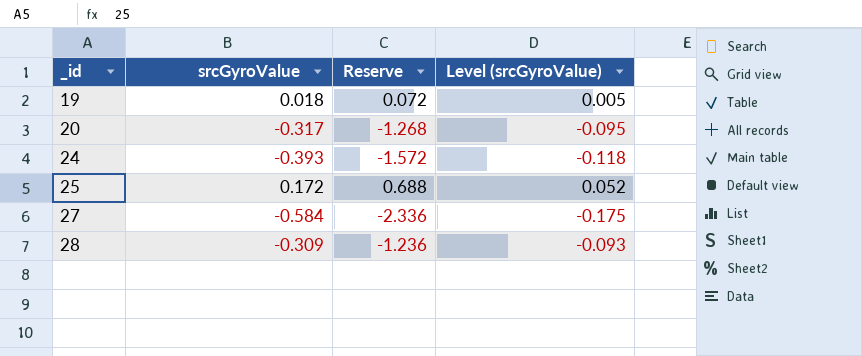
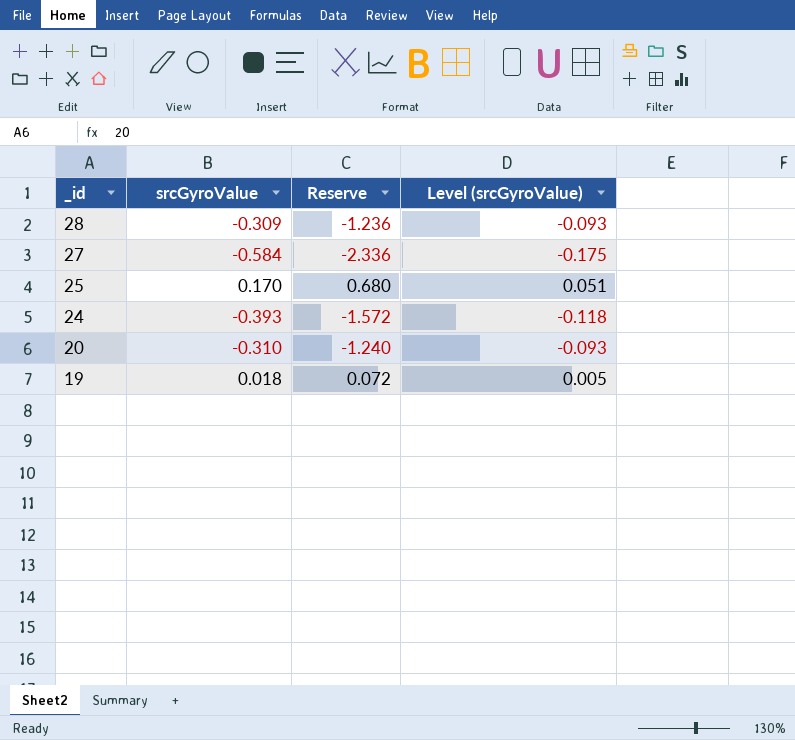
row order: _id ascending -> _id descending
25 | srcGyroValue: 0.172 -> 0.170
25 | Reserve: 0.688 -> 0.680
25 | Level (srcGyroValue): 0.052 -> 0.051
20 | srcGyroValue: -0.317 -> -0.310
20 | Reserve: -1.268 -> -1.240
20 | Level (srcGyroValue): -0.095 -> -0.093

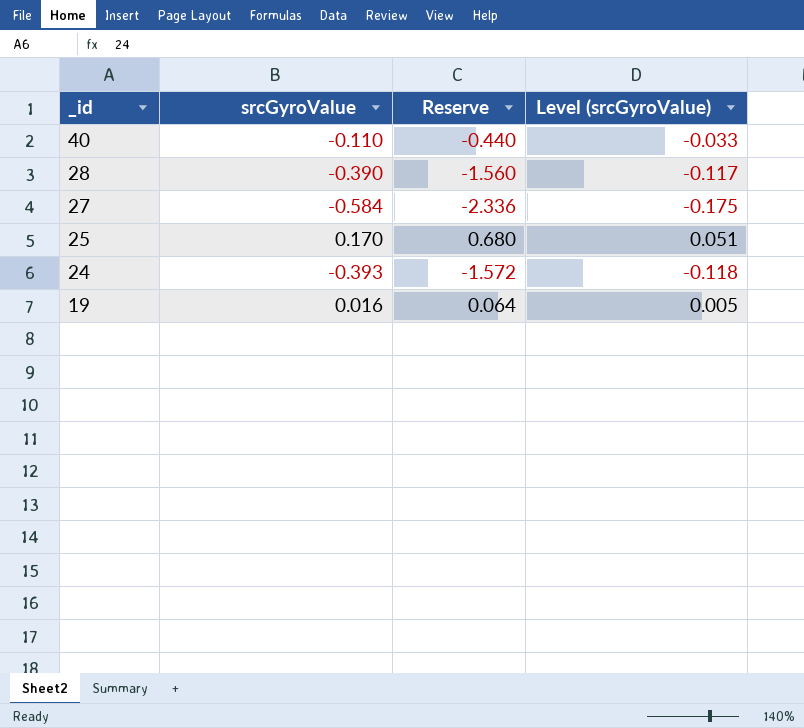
row 20: -0.310 | -1.240 | -0.093 -> none
row 40: none -> -0.110 | -0.440 | -0.033
28 | srcGyroValue: -0.309 -> -0.390
28 | Reserve: -1.236 -> -1.560
28 | Level (srcGyroValue): -0.093 -> -0.117
19 | srcGyroValue: 0.018 -> 0.016
19 | Reserve: 0.072 -> 0.064

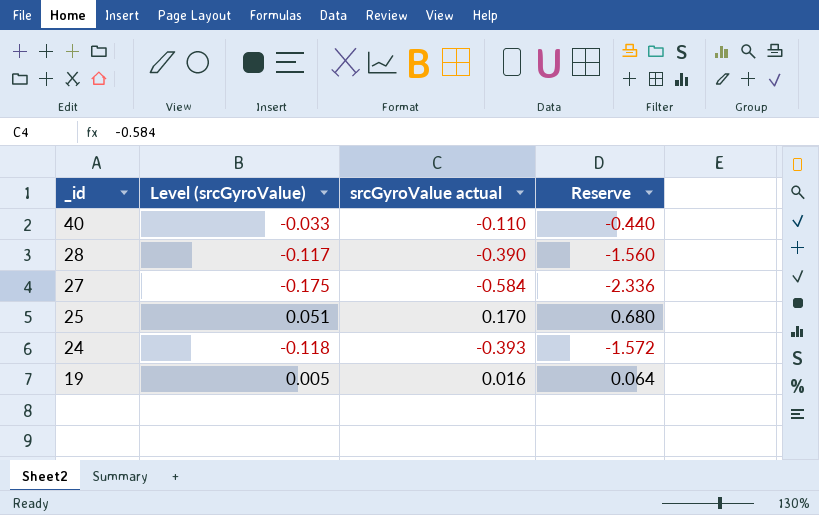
column Level (srcGyroValue) | position: 4 -> 2
column name: srcGyroValue -> srcGyroValue actual

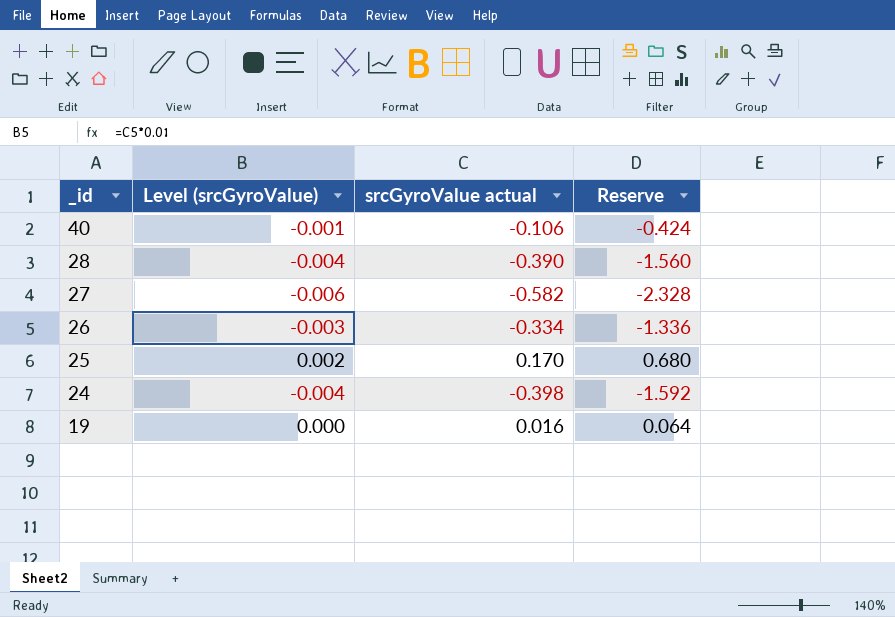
column Level (srcGyroValue) | formula: [srcGyroValue actual] * 0.3 -> [srcGyroValue actual] * 0.01
40 | srcGyroValue actual: -0.110 -> -0.106
40 | Reserve: -0.440 -> -0.424
27 | srcGyroValue actual: -0.584 -> -0.582
27 | Reserve: -2.336 -> -2.328
row 26: none -> -0.003 | -0.334 | -1.336
24 | srcGyroValue actual: -0.393 -> -0.398
24 | Reserve: -1.572 -> -1.592

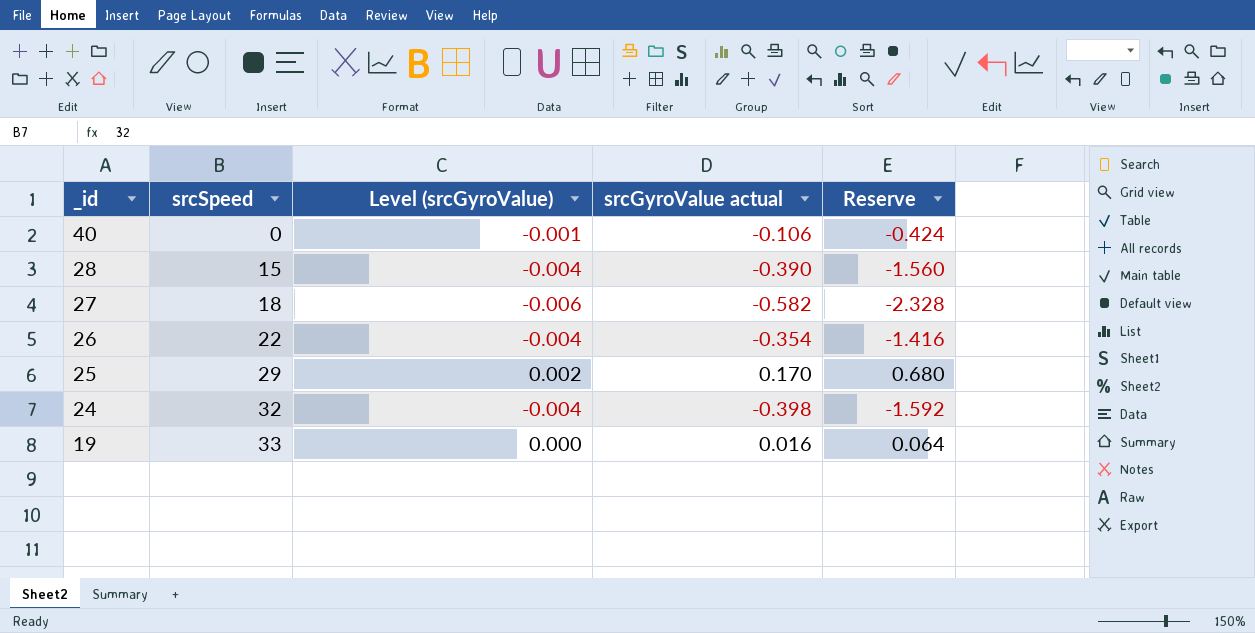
column srcSpeed | position: none -> 2
26 | Level (srcGyroValue): -0.003 -> -0.004
26 | srcGyroValue actual: -0.334 -> -0.354
26 | Reserve: -1.336 -> -1.416

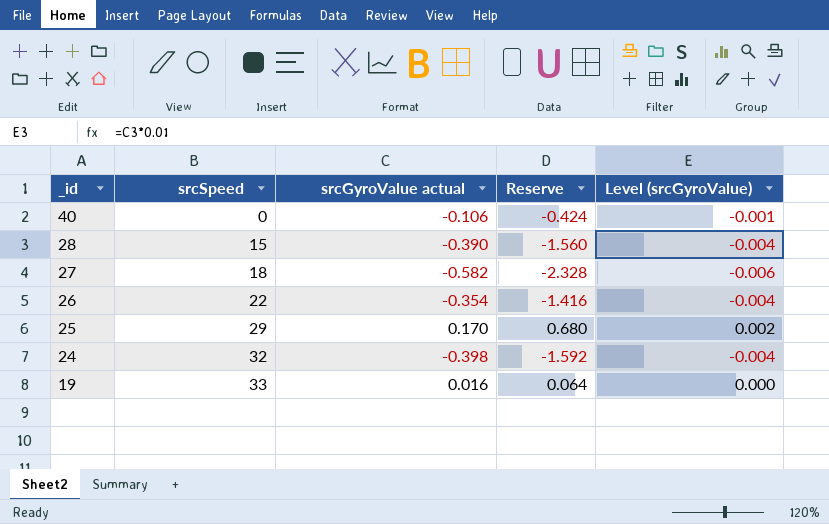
column Level (srcGyroValue) | position: 3 -> 5

